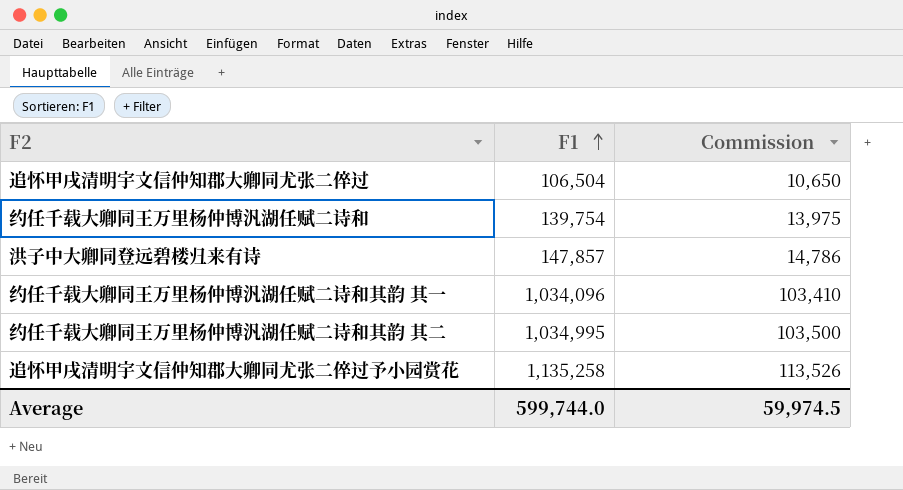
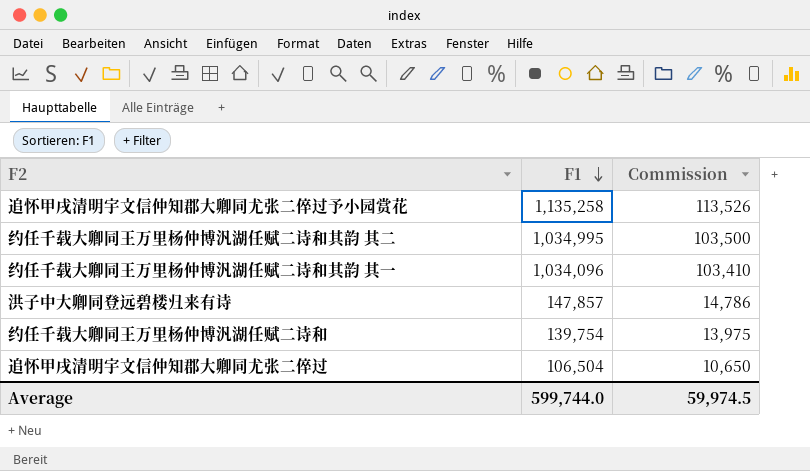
row order: F1 ascending -> F1 descending

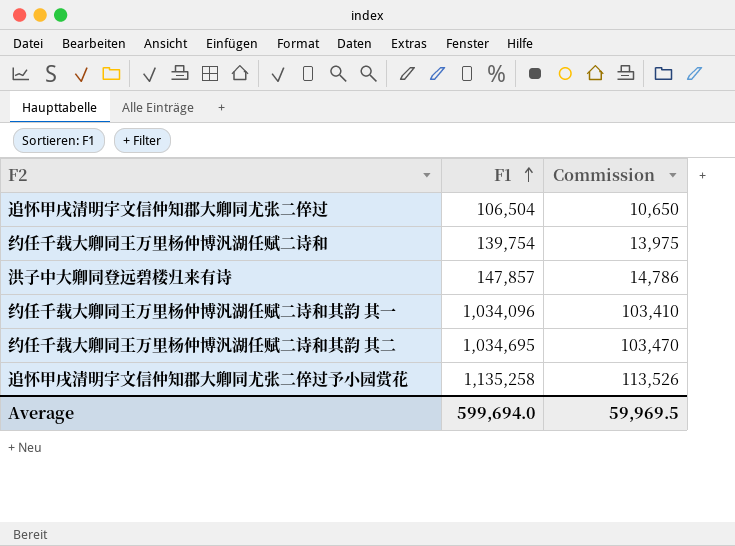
row order: F1 descending -> F1 ascending
约任千载大卿同王万里杨仲博汎湖任赋二诗和其韵 其二 | F1: 1,034,995 -> 1,034,695
约任千载大卿同王万里杨仲博汎湖任赋二诗和其韵 其二 | Commission: 103,500 -> 103,470
Average | F1: 599,744.0 -> 599,694.0
Average | Commission: 59,974.5 -> 59,969.5

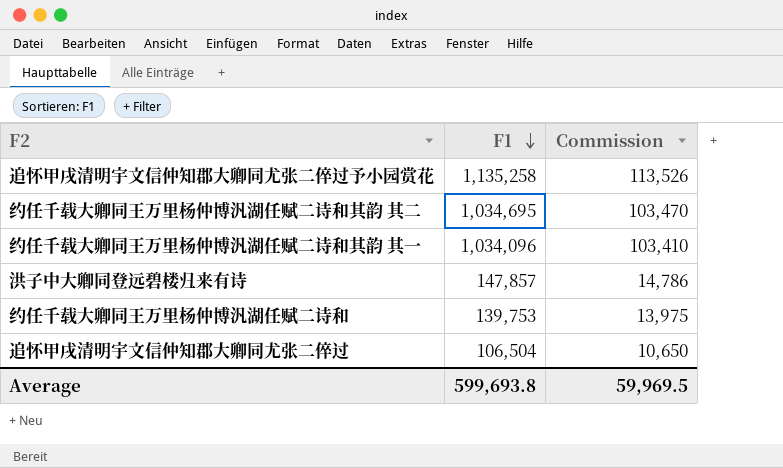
row order: F1 ascending -> F1 descending
约任千载大卿同王万里杨仲博汎湖任赋二诗和 | F1: 139,754 -> 139,753
Average | F1: 599,694.0 -> 599,693.8

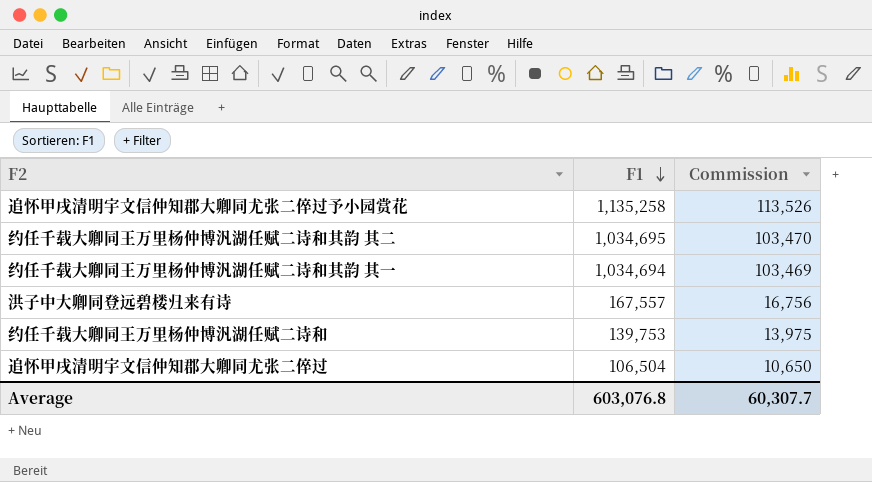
约任千载大卿同王万里杨仲博汎湖任赋二诗和其韵 其一 | F1: 1,034,096 -> 1,034,694
约任千载大卿同王万里杨仲博汎湖任赋二诗和其韵 其一 | Commission: 103,410 -> 103,469
洪子中大卿同登远碧楼归来有诗 | F1: 147,857 -> 167,557
洪子中大卿同登远碧楼归来有诗 | Commission: 14,786 -> 16,756
Average | F1: 599,693.8 -> 603,076.8
Average | Commission: 59,969.5 -> 60,307.7

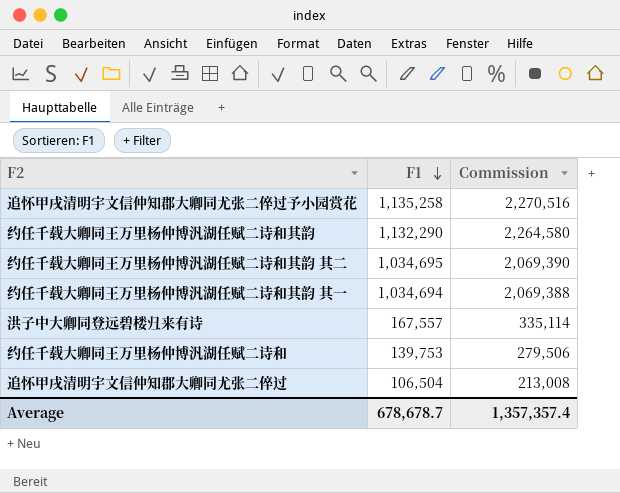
column Commission | formula: [F1] * 0.1 -> [F1] * 2
row 约任千载大卿同王万里杨仲博汎湖任赋二诗和其韵: none -> 1,132,290 | 2,264,580
Average | F1: 603,076.8 -> 678,678.7
Average | Commission: 60,307.7 -> 1,357,357.4

